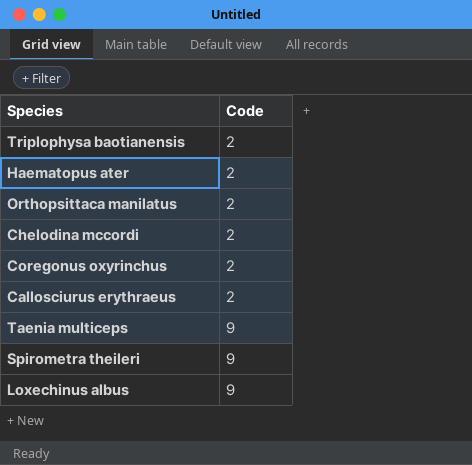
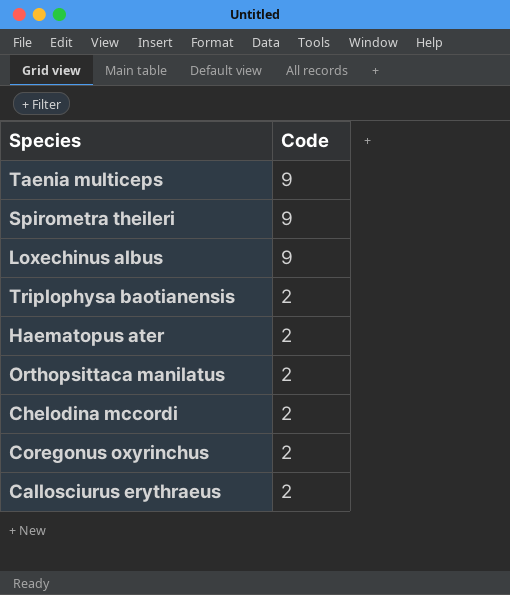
row order: Code ascending -> Code descending

